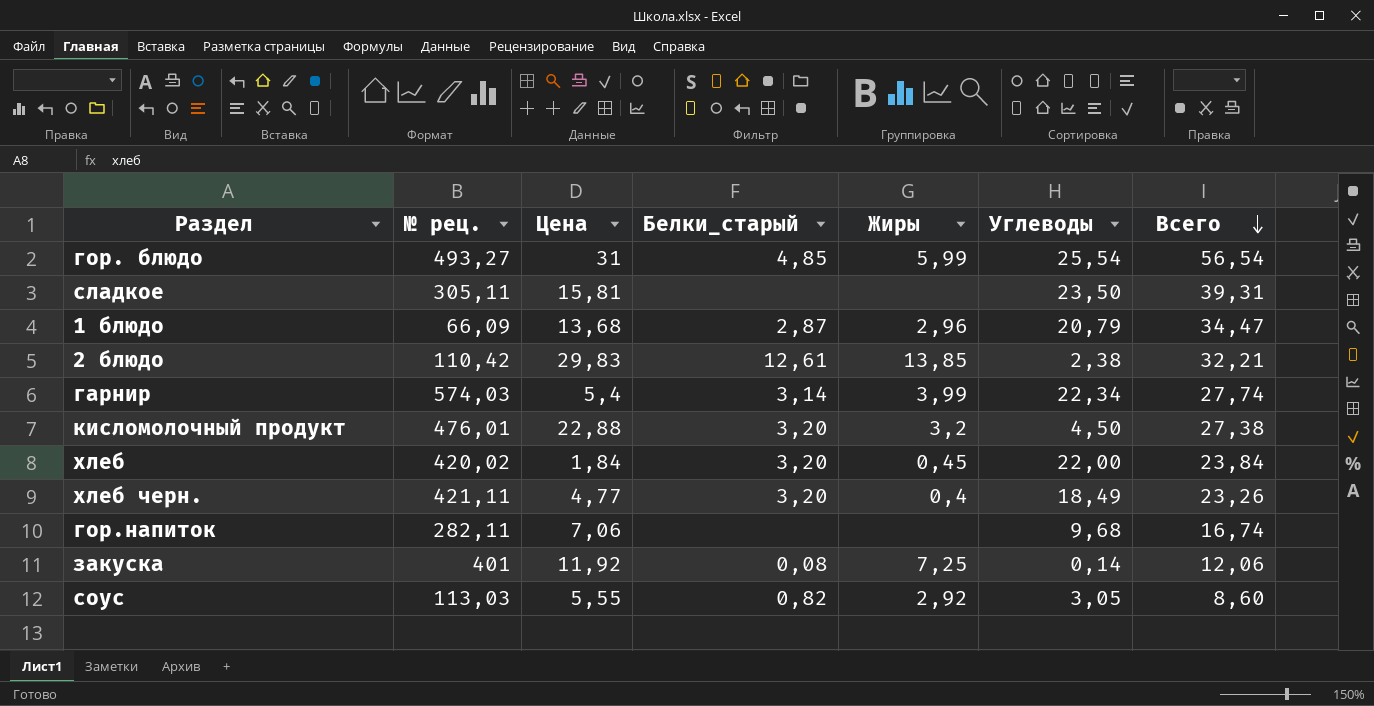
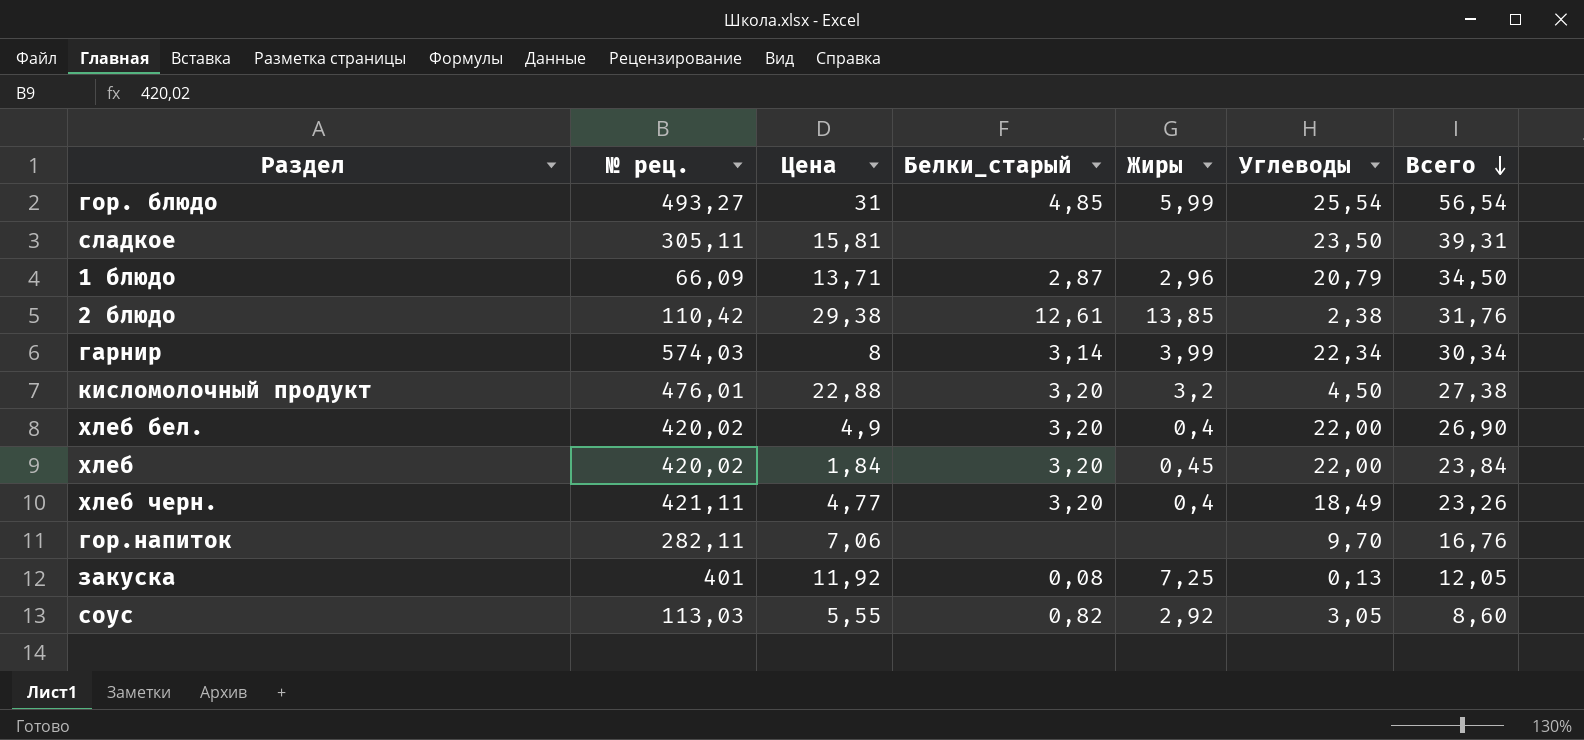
1 блюдо | Цена: 13,68 -> 13,71
1 блюдо | Всего: 34,47 -> 34,50
2 блюдо | Цена: 29,83 -> 29,38
2 блюдо | Всего: 32,21 -> 31,76
гарнир | Цена: 5,4 -> 8
гарнир | Всего: 27,74 -> 30,34
row хлеб бел.: none -> 420,02 | 4,9 | 3,20 | 0,4 | 22,00 | 26,90
гор.напиток | Углеводы: 9,68 -> 9,70
гор.напиток | Всего: 16,74 -> 16,76
закуска | Углеводы: 0,14 -> 0,13
закуска | Всего: 12,06 -> 12,05

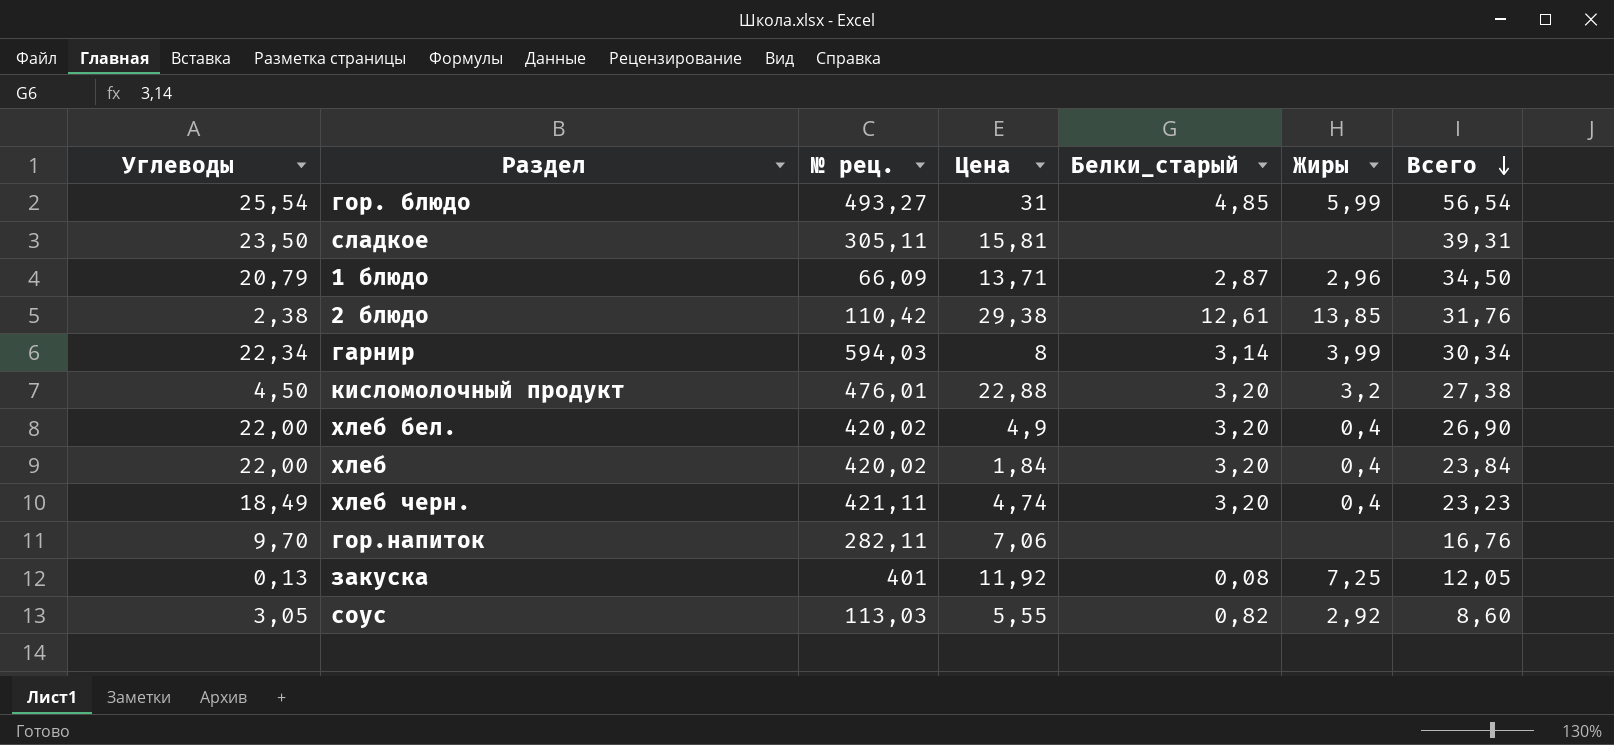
column Углеводы | position: 6 -> 1
гарнир | № рец.: 574,03 -> 594,03
хлеб | Жиры: 0,45 -> 0,4
хлеб черн. | Цена: 4,77 -> 4,74
хлеб черн. | Всего: 23,26 -> 23,23

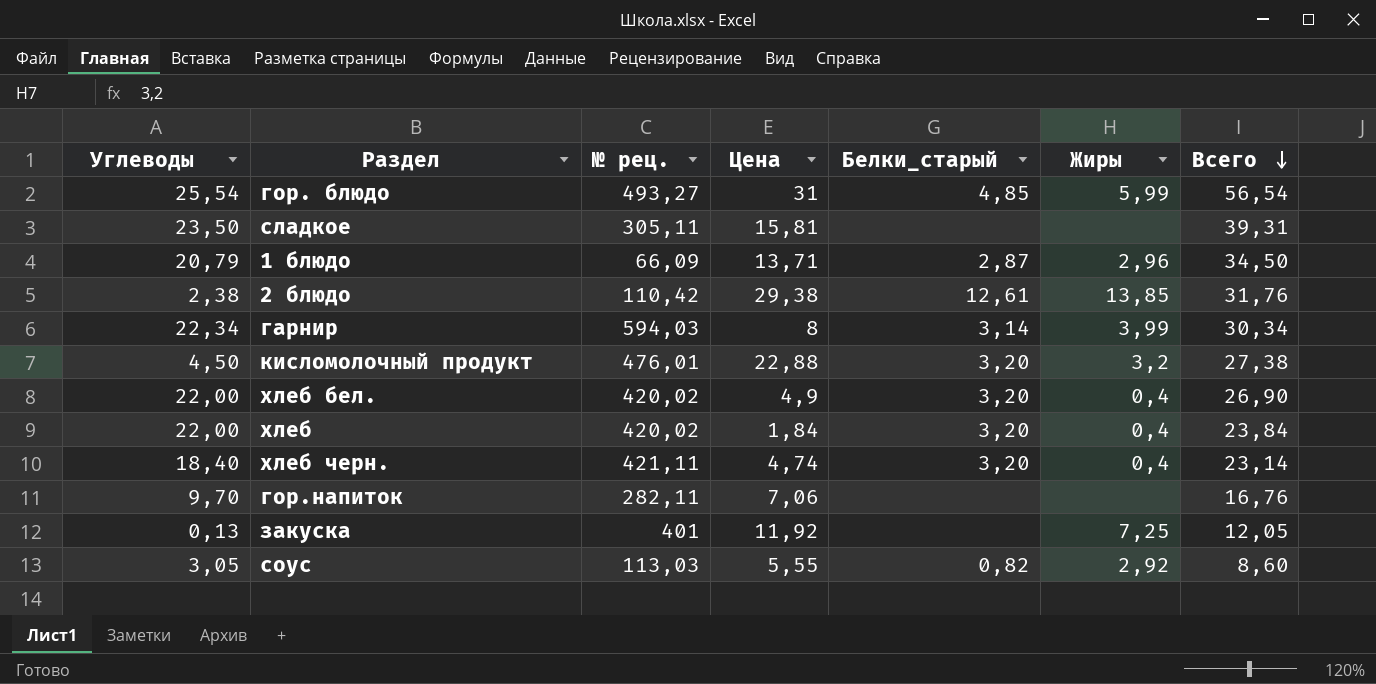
хлеб черн. | Углеводы: 18,49 -> 18,40
хлеб черн. | Всего: 23,23 -> 23,14
закуска | Белки_старый: 0,08 -> none

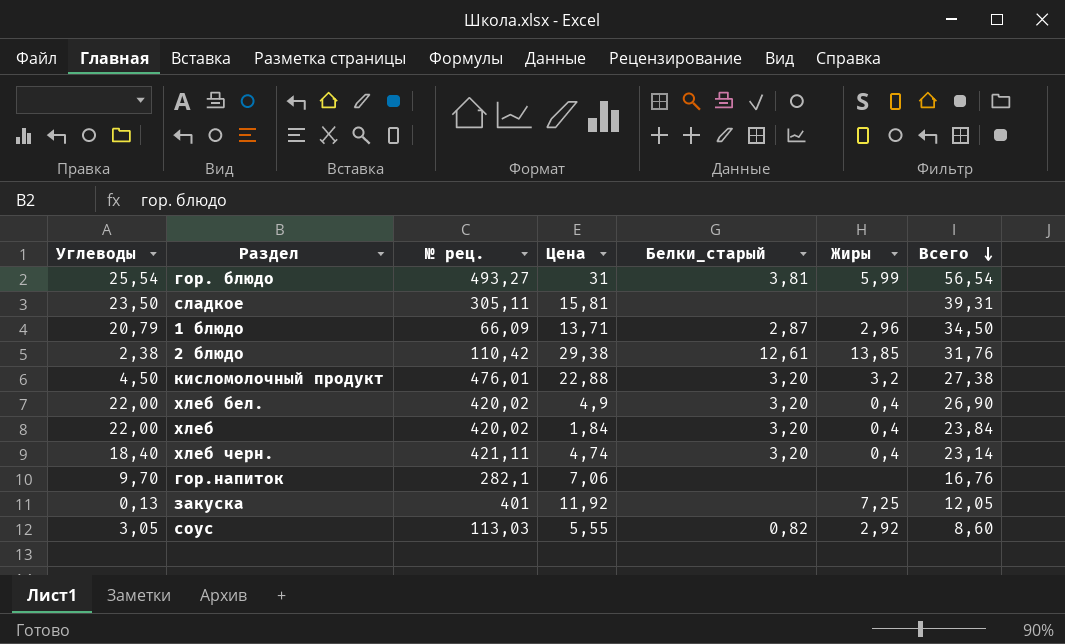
row гарнир: 22,34 | 594,03 | 8 | 3,14 | 3,99 | 30,34 -> none
гор. блюдо | Белки_старый: 4,85 -> 3,81
гор.напиток | № рец.: 282,11 -> 282,1

